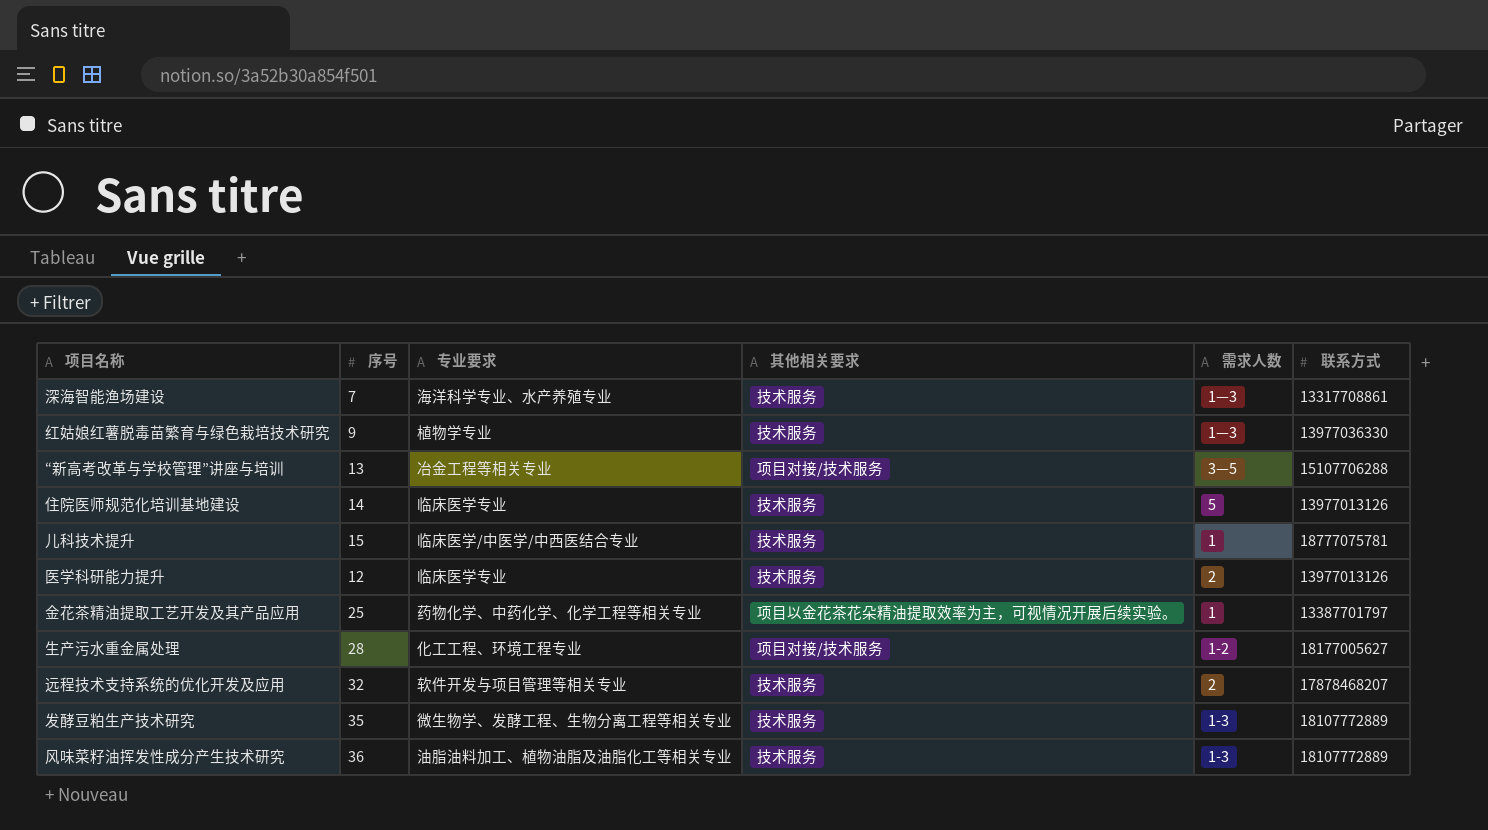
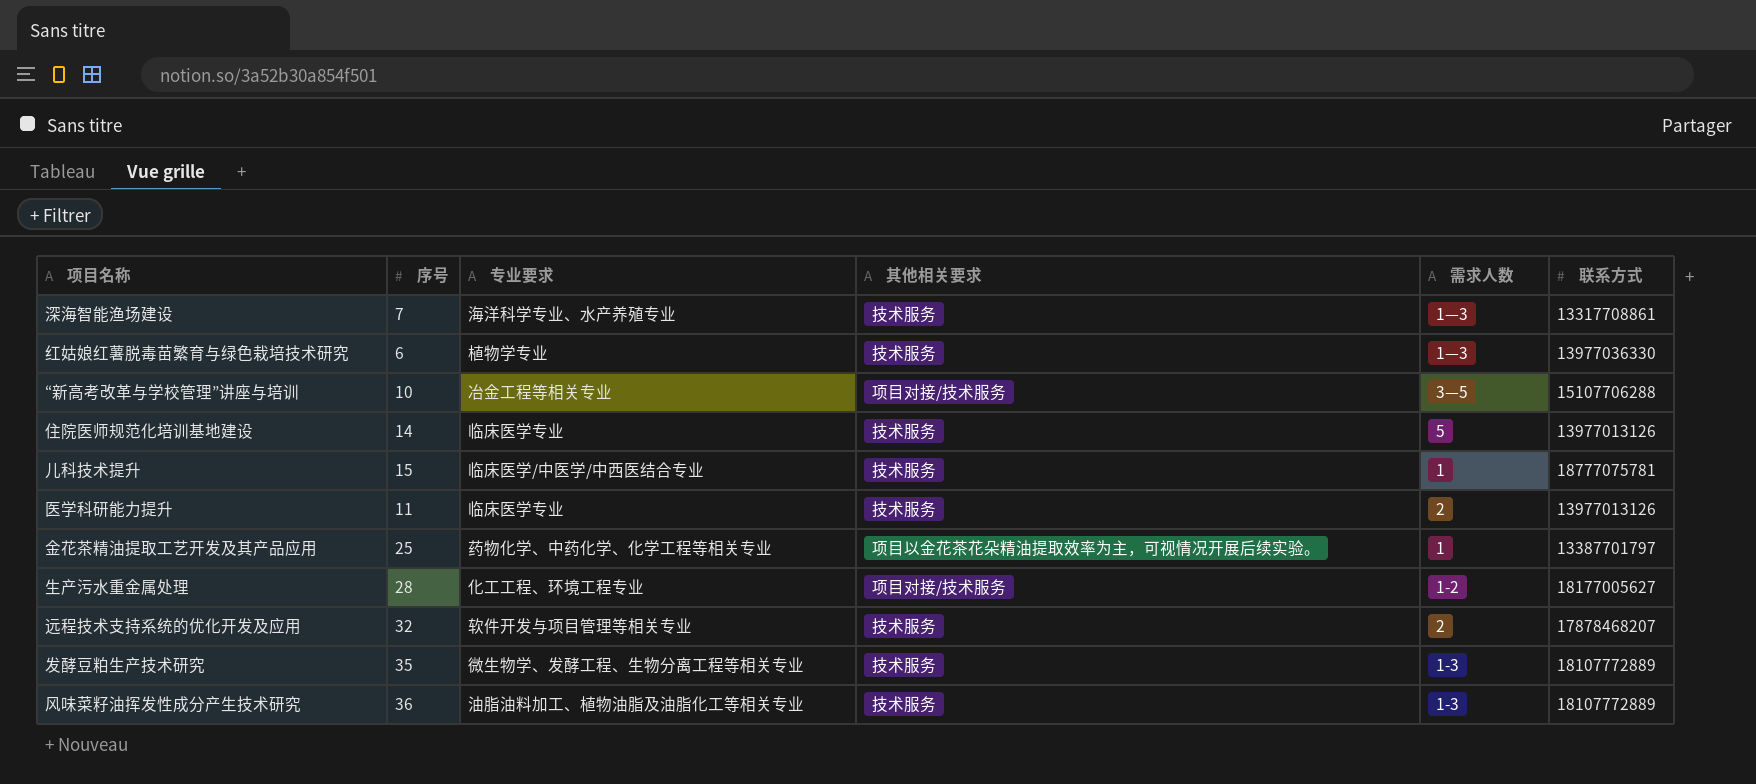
红姑娘红薯脱毒苗繁育与绿色栽培技术研究 | 序号: 9 -> 6
“新高考改革与学校管理”讲座与培训 | 序号: 13 -> 10
医学科研能力提升 | 序号: 12 -> 11

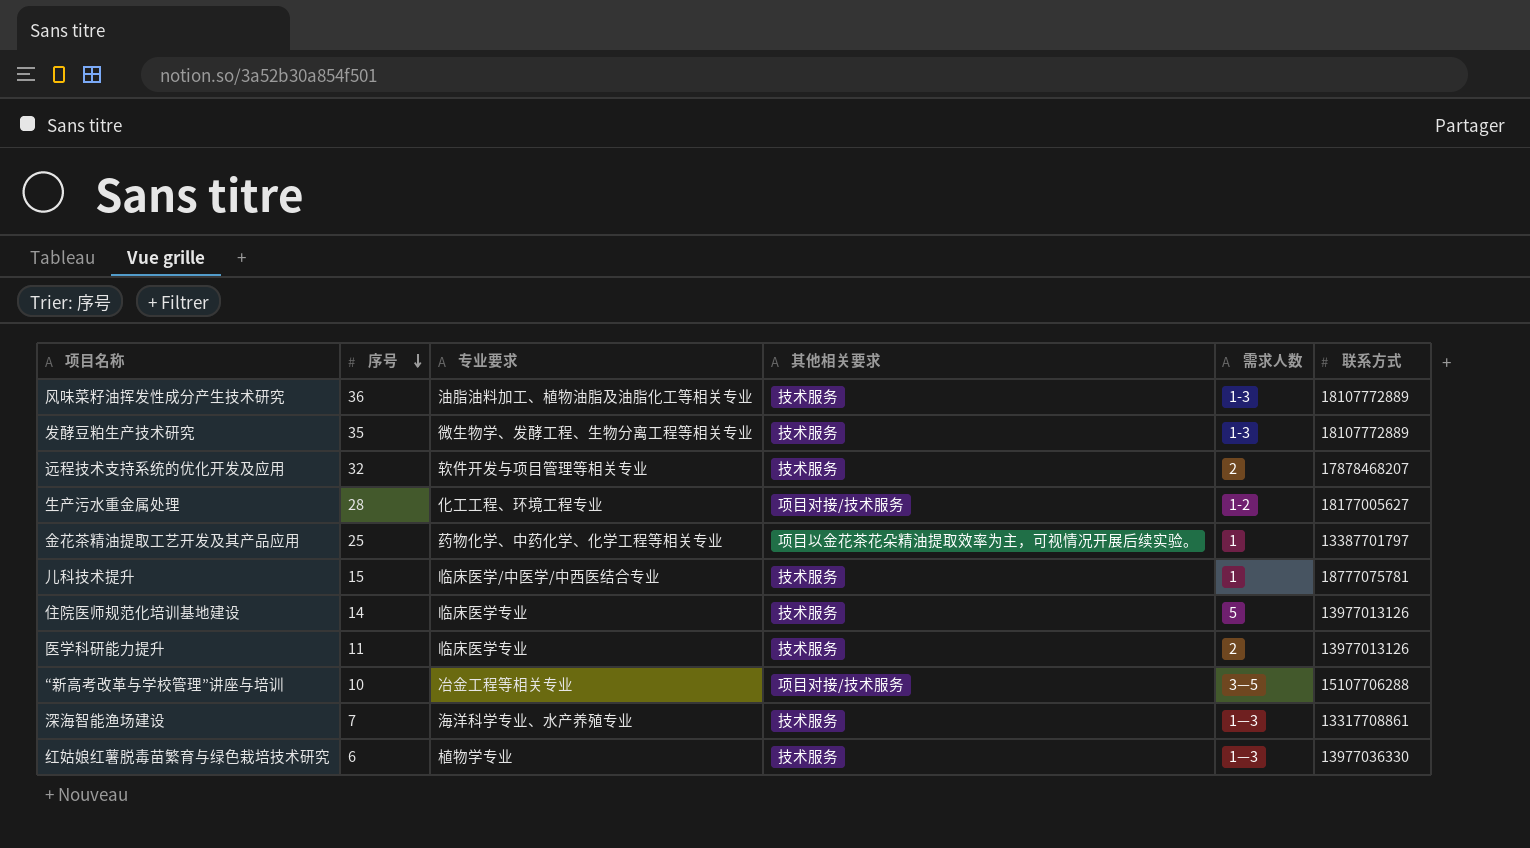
row order: none -> 序号 descending

